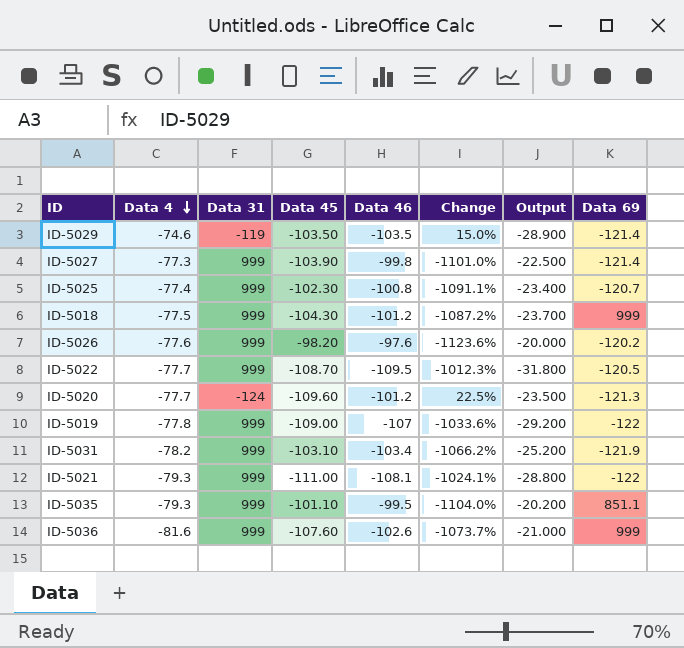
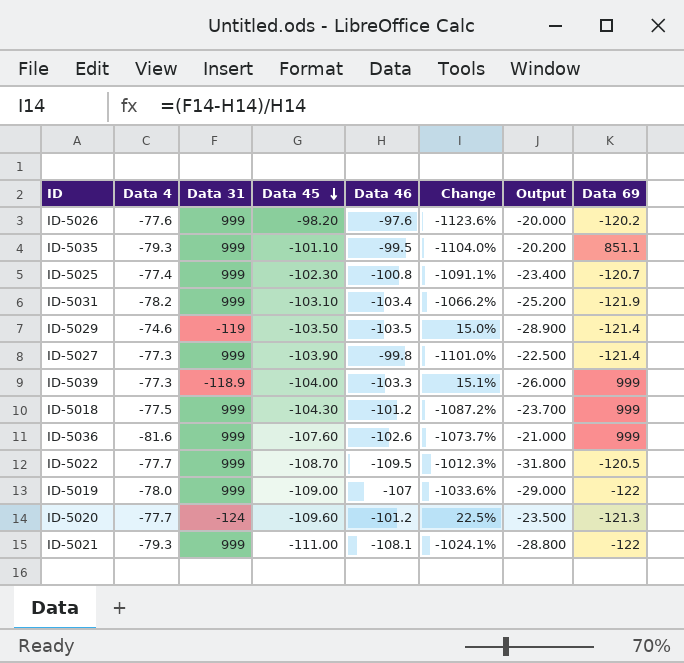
row order: Data 4 descending -> Data 45 descending
row ID-5039: none -> -77.3 | -118.9 | -104.00 | -103.3 | 15.1% | -26.000 | 999
ID-5019 | Data 4: -77.8 -> -78.0
ID-5019 | Output: -29.200 -> -29.000

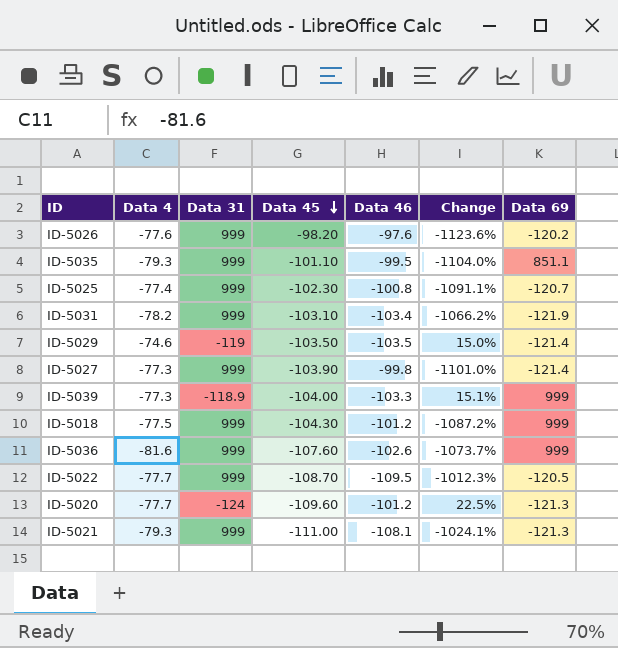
column Output | formula: [Data 46] - [Data 4] -> none
row ID-5019: -78.0 | 999 | -109.00 | -107 | -1033.6% | -29.000 | -122 -> none
ID-5021 | Data 69: -122 -> -121.3

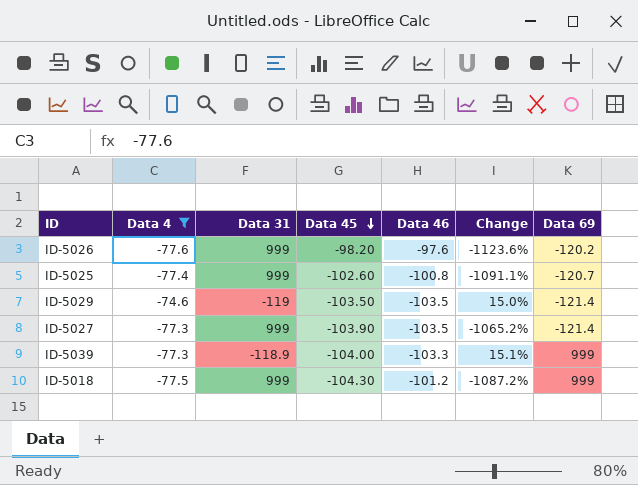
filter: none -> Data 4 >= -77.6
ID-5025 | Data 45: -102.30 -> -102.60
ID-5027 | Data 46: -99.8 -> -103.5
ID-5027 | Change: -1101.0% -> -1065.2%

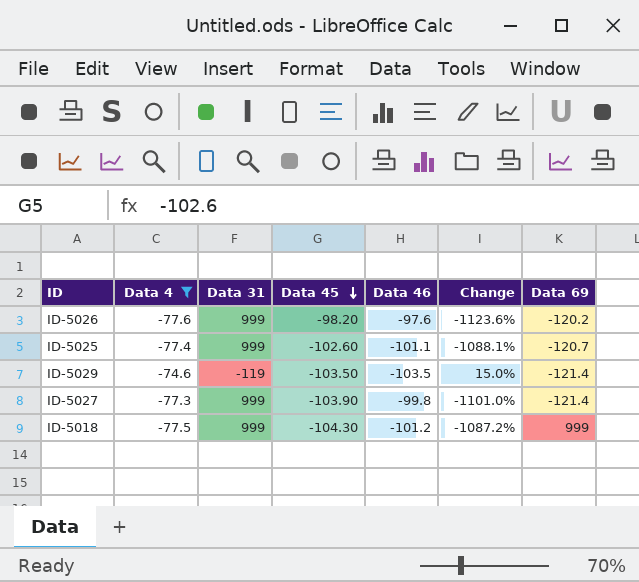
row ID-5039: -77.3 | -118.9 | -104.00 | -103.3 | 15.1% | 999 -> none
ID-5025 | Data 46: -100.8 -> -101.1
ID-5025 | Change: -1091.1% -> -1088.1%
ID-5027 | Data 46: -103.5 -> -99.8
ID-5027 | Change: -1065.2% -> -1101.0%

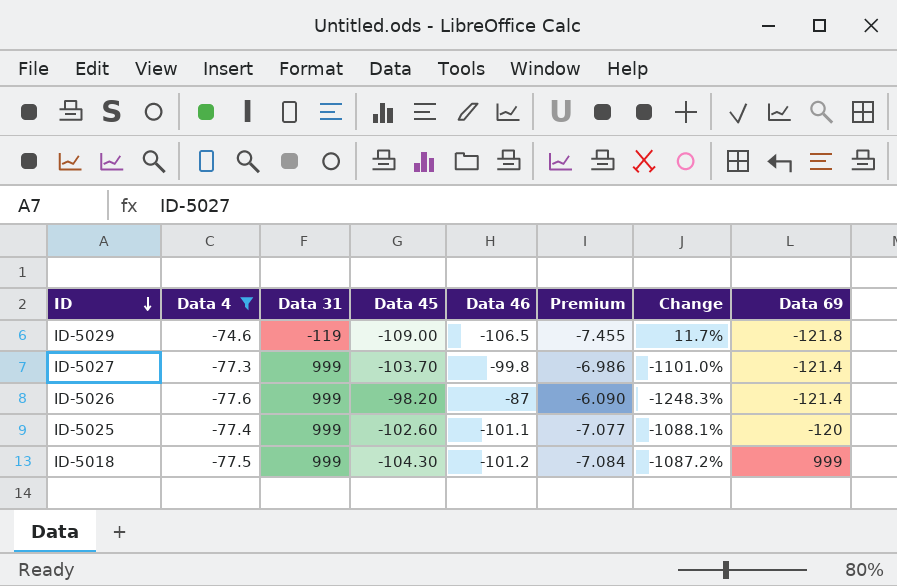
row order: Data 45 descending -> ID descending
column Premium | formula: none -> [Data 46] * 0.07
ID-5029 | Data 45: -103.50 -> -109.00
ID-5029 | Data 46: -103.5 -> -106.5
ID-5029 | Change: 15.0% -> 11.7%
ID-5029 | Data 69: -121.4 -> -121.8
ID-5027 | Data 45: -103.90 -> -103.70
ID-5026 | Data 46: -97.6 -> -87
ID-5026 | Change: -1123.6% -> -1248.3%
ID-5026 | Data 69: -120.2 -> -121.4
ID-5025 | Data 69: -120.7 -> -120

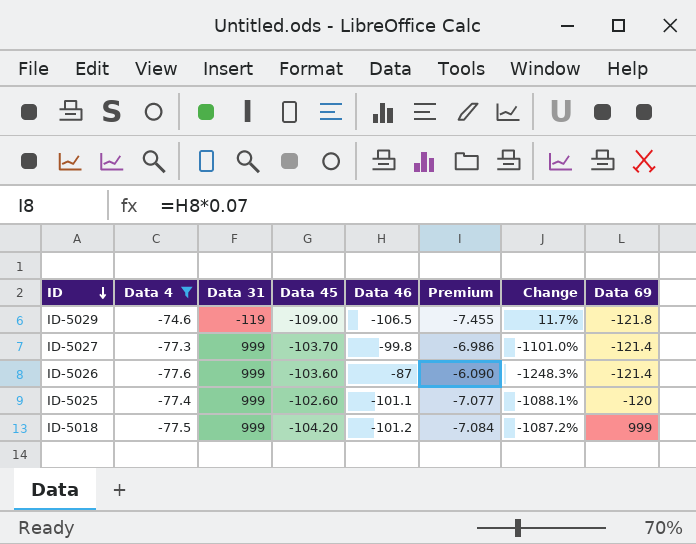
ID-5026 | Data 45: -98.20 -> -103.60
ID-5018 | Data 45: -104.30 -> -104.20

